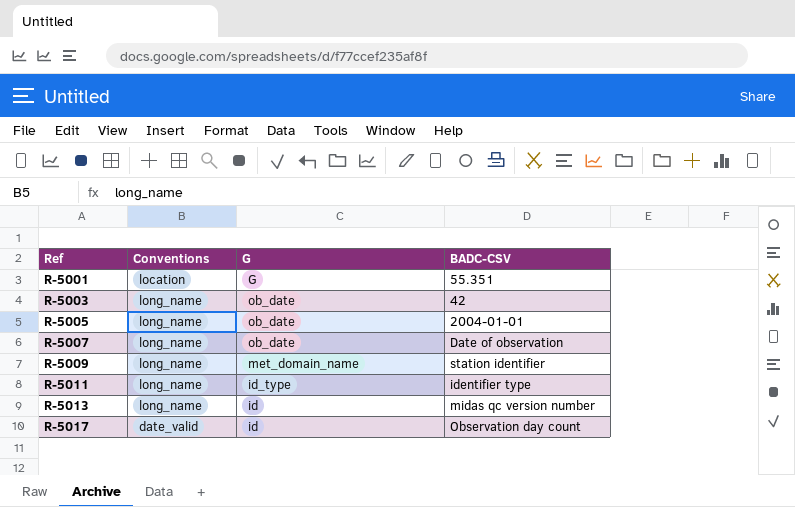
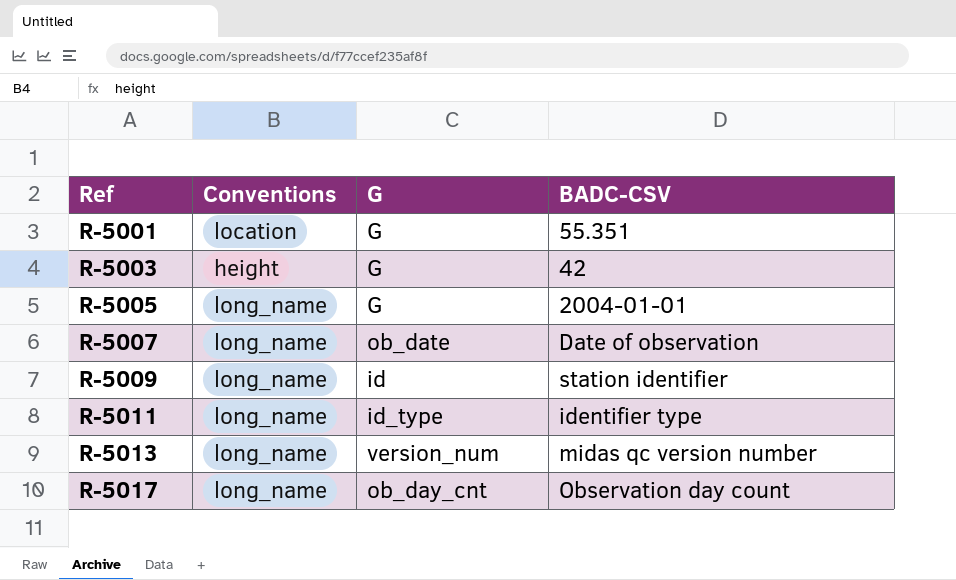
R-5003 | Conventions: long_name -> height
R-5003 | G: ob_date -> G
R-5005 | G: ob_date -> G
R-5009 | G: met_domain_name -> id
R-5013 | G: id -> version_num
R-5017 | Conventions: date_valid -> long_name
R-5017 | G: id -> ob_day_cnt

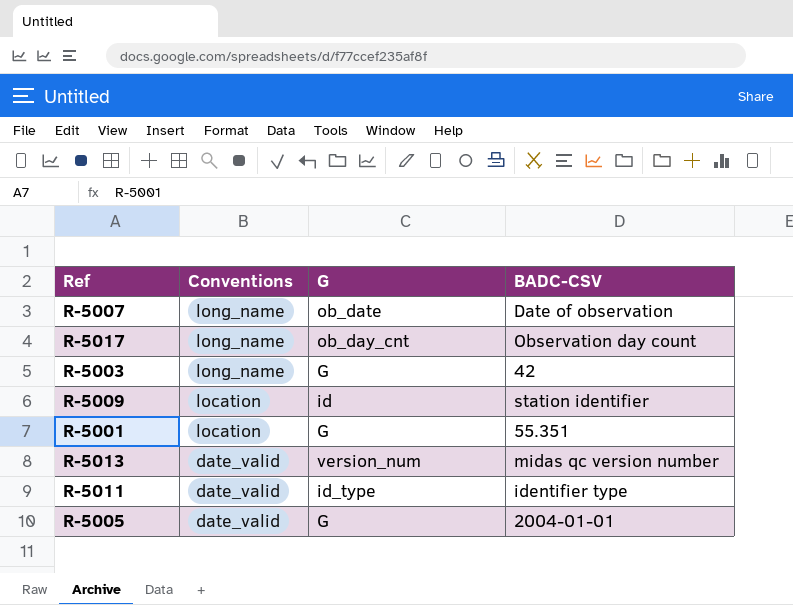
row order: Ref ascending -> Conventions descending
R-5003 | Conventions: height -> long_name
R-5009 | Conventions: long_name -> location
R-5013 | Conventions: long_name -> date_valid
R-5011 | Conventions: long_name -> date_valid
R-5005 | Conventions: long_name -> date_valid

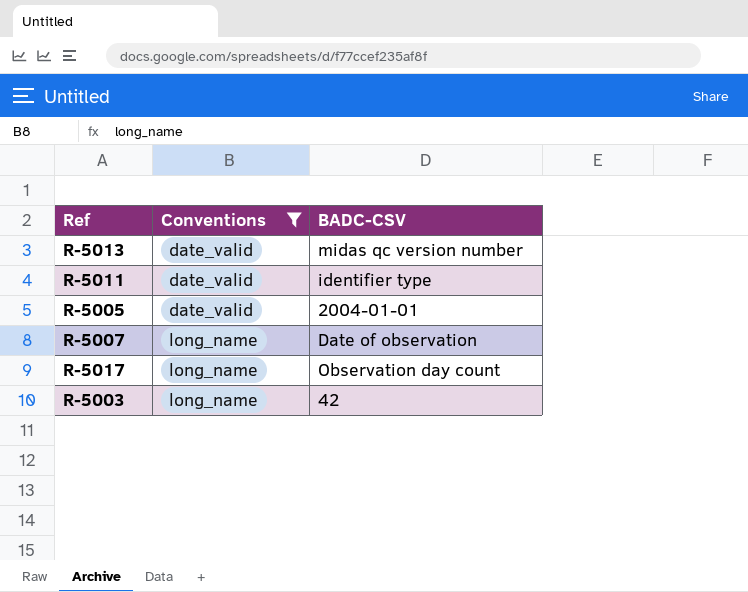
filter: none -> Conventions != location
row order: Conventions descending -> Conventions ascending
column G | position: 3 -> none

